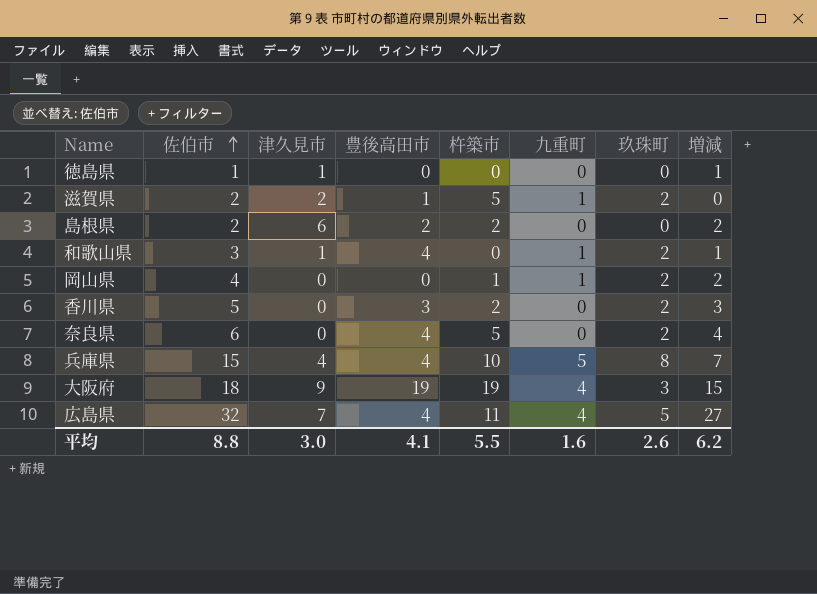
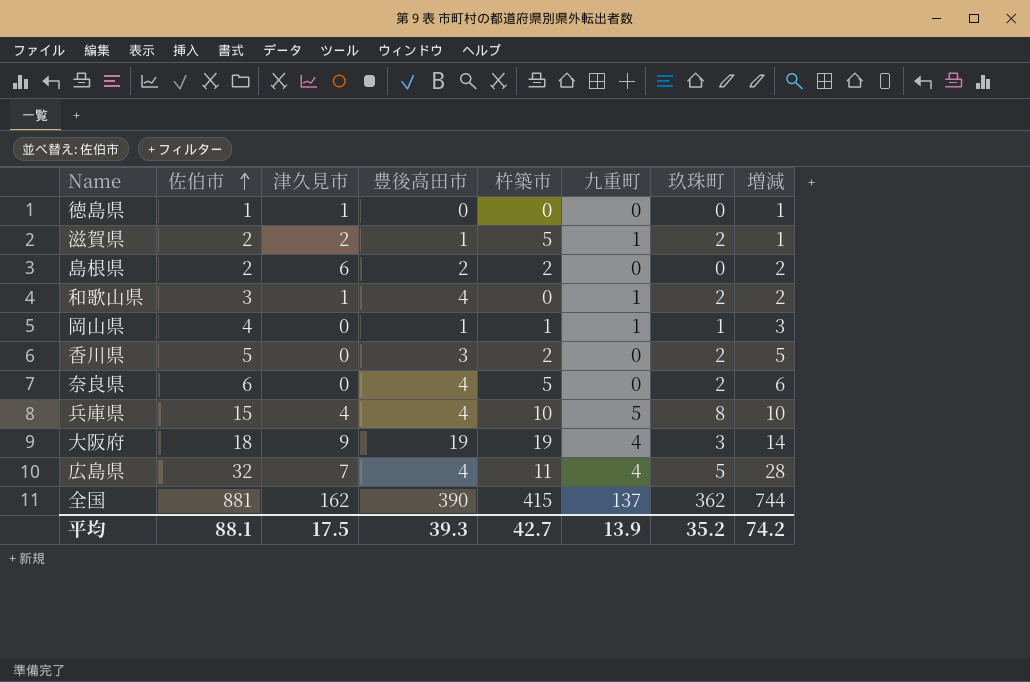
column 増減 | formula: [佐伯市] - [玖珠町] -> [佐伯市] - [九重町]
岡山県 | 豊後高田市: 0 -> 1
岡山県 | 玖珠町: 2 -> 1
row 全国: none -> 881 | 162 | 390 | 415 | 137 | 362 | 744
平均 | 佐伯市: 8.8 -> 88.1
平均 | 津久見市: 3.0 -> 17.5
平均 | 豊後高田市: 4.1 -> 39.3
平均 | 杵築市: 5.5 -> 42.7
平均 | 九重町: 1.6 -> 13.9
平均 | 玖珠町: 2.6 -> 35.2
平均 | 増減: 6.2 -> 74.2

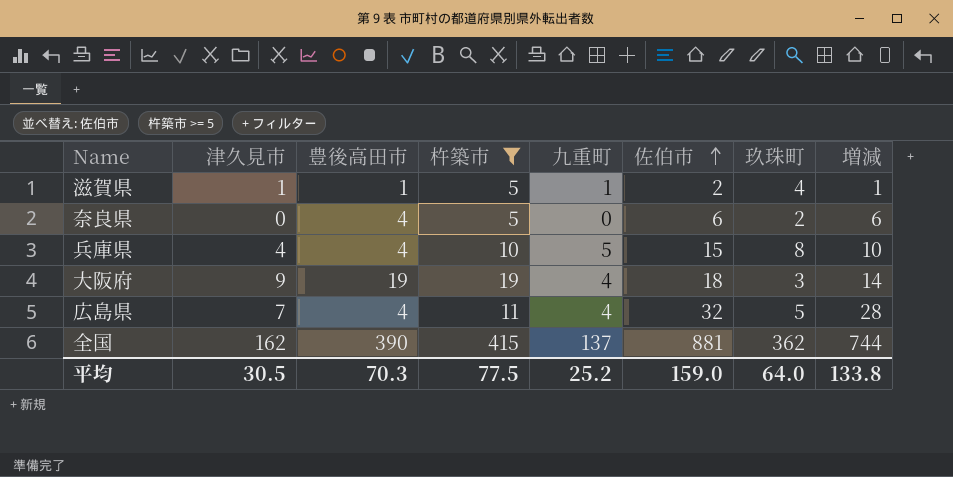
filter: none -> 杵築市 >= 5
column 佐伯市 | position: 2 -> 6
滋賀県 | 津久見市: 2 -> 1
滋賀県 | 玖珠町: 2 -> 4
平均 | 津久見市: 17.5 -> 30.5
平均 | 豊後高田市: 39.3 -> 70.3
平均 | 杵築市: 42.7 -> 77.5
平均 | 九重町: 13.9 -> 25.2
平均 | 佐伯市: 88.1 -> 159.0
平均 | 玖珠町: 35.2 -> 64.0
平均 | 増減: 74.2 -> 133.8

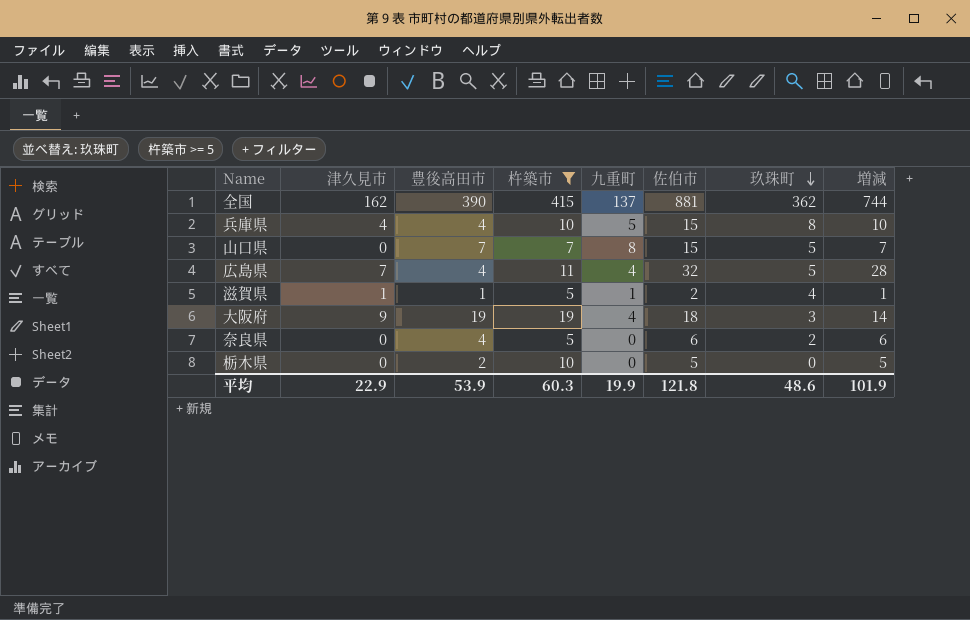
row order: 佐伯市 ascending -> 玖珠町 descending
row 山口県: none -> 0 | 7 | 7 | 8 | 15 | 5 | 7
row 栃木県: none -> 0 | 2 | 10 | 0 | 5 | 0 | 5
平均 | 津久見市: 30.5 -> 22.9
平均 | 豊後高田市: 70.3 -> 53.9
平均 | 杵築市: 77.5 -> 60.3
平均 | 九重町: 25.2 -> 19.9
平均 | 佐伯市: 159.0 -> 121.8
平均 | 玖珠町: 64.0 -> 48.6
平均 | 増減: 133.8 -> 101.9

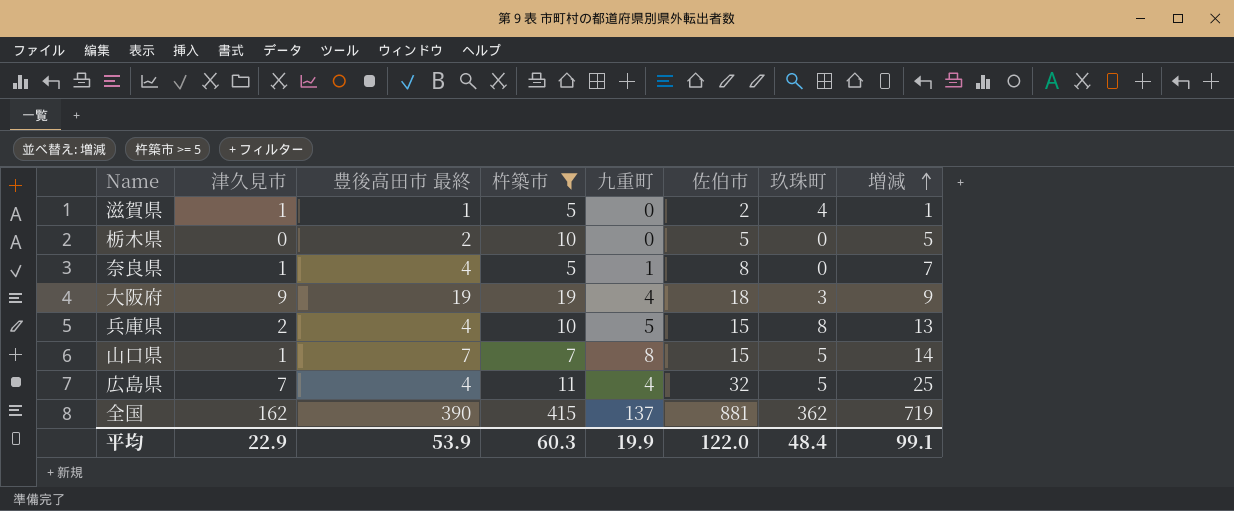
row order: 玖珠町 descending -> 増減 ascending
column name: 豊後高田市 -> 豊後高田市 最終
column 増減 | formula: [佐伯市] - [九重町] -> [佐伯市] - [津久見市]
滋賀県 | 九重町: 1 -> 0
奈良県 | 津久見市: 0 -> 1
奈良県 | 九重町: 0 -> 1
奈良県 | 佐伯市: 6 -> 8
奈良県 | 玖珠町: 2 -> 0
兵庫県 | 津久見市: 4 -> 2
山口県 | 津久見市: 0 -> 1
平均 | 佐伯市: 121.8 -> 122.0
平均 | 玖珠町: 48.6 -> 48.4
平均 | 増減: 101.9 -> 99.1

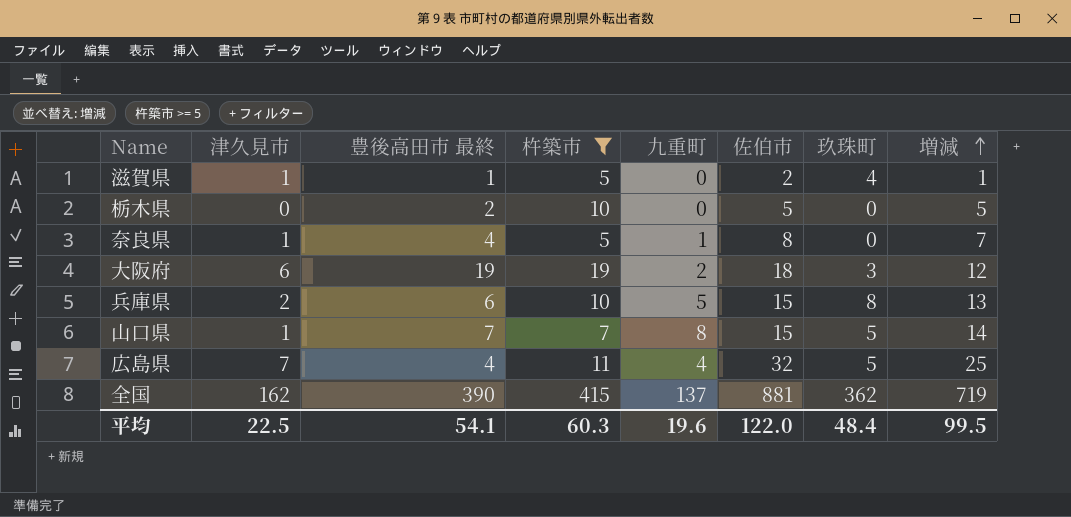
大阪府 | 津久見市: 9 -> 6
大阪府 | 九重町: 4 -> 2
大阪府 | 増減: 9 -> 12
兵庫県 | 豊後高田市 最終: 4 -> 6
平均 | 津久見市: 22.9 -> 22.5
平均 | 豊後高田市 最終: 53.9 -> 54.1
平均 | 九重町: 19.9 -> 19.6
平均 | 増減: 99.1 -> 99.5

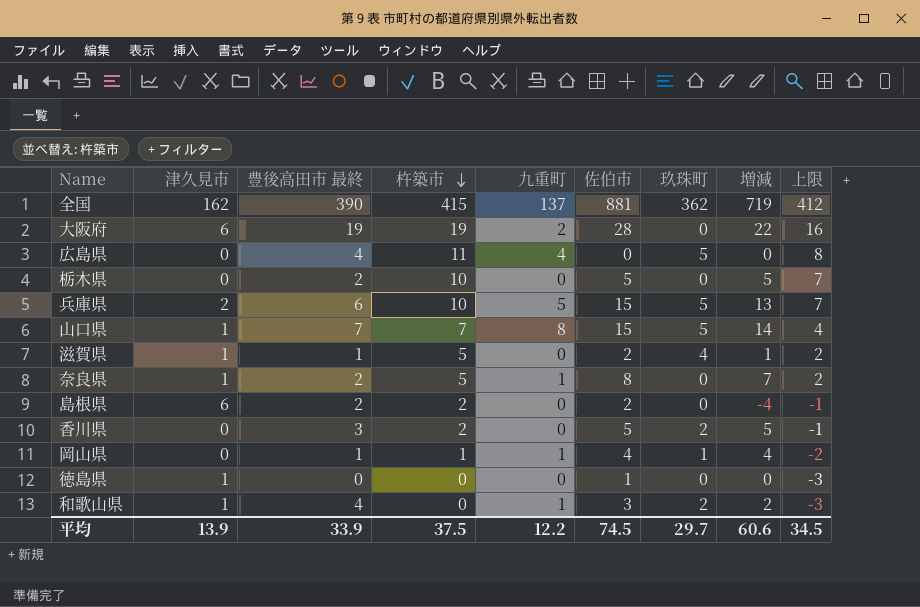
filter: 杵築市 >= 5 -> none
row order: 増減 ascending -> 杵築市 descending
column 上限 | formula: none -> [杵築市] - 3
大阪府 | 佐伯市: 18 -> 28
大阪府 | 玖珠町: 3 -> 0
大阪府 | 増減: 12 -> 22
広島県 | 津久見市: 7 -> 0
広島県 | 佐伯市: 32 -> 0
広島県 | 増減: 25 -> 0
兵庫県 | 玖珠町: 8 -> 5
奈良県 | 豊後高田市 最終: 4 -> 2
平均 | 津久見市: 22.5 -> 13.9
平均 | 豊後高田市 最終: 54.1 -> 33.9
平均 | 杵築市: 60.3 -> 37.5
平均 | 九重町: 19.6 -> 12.2
平均 | 佐伯市: 122.0 -> 74.5
平均 | 玖珠町: 48.4 -> 29.7
平均 | 増減: 99.5 -> 60.6

